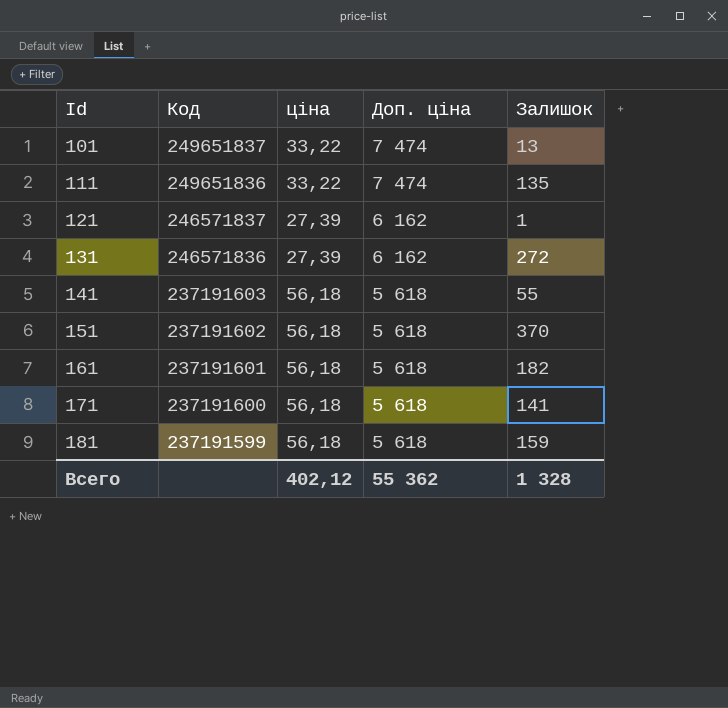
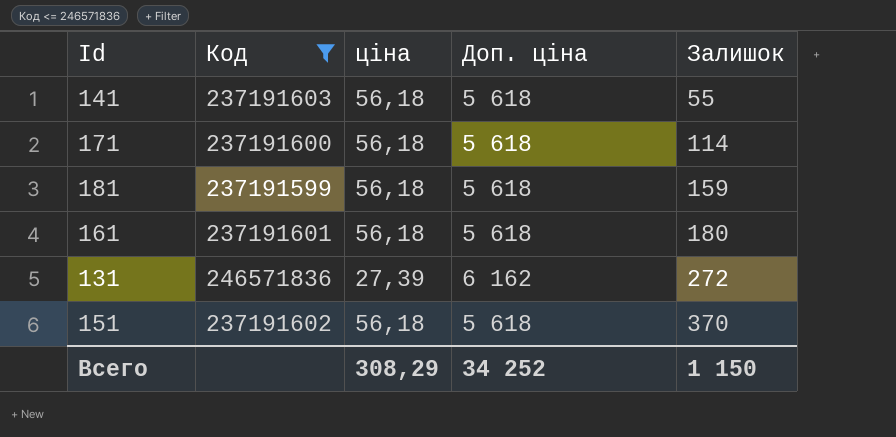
filter: none -> Код <= 246571836
row order: Id ascending -> Залишок ascending
171 | Залишок: 141 -> 114
161 | Залишок: 182 -> 180
Всего | ціна: 402,12 -> 308,29
Всего | Доп. ціна: 55 362 -> 34 252
Всего | Залишок: 1 328 -> 1 150

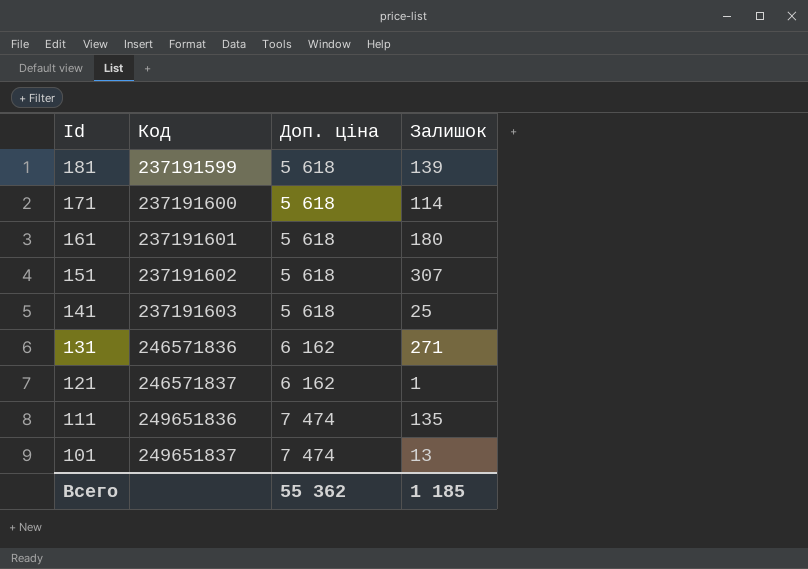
filter: Код <= 246571836 -> none
row order: Залишок ascending -> Id descending
column ціна | position: 3 -> none
181 | Залишок: 159 -> 139
151 | Залишок: 370 -> 307
141 | Залишок: 55 -> 25
131 | Залишок: 272 -> 271
Всего | Доп. ціна: 34 252 -> 55 362
Всего | Залишок: 1 150 -> 1 185

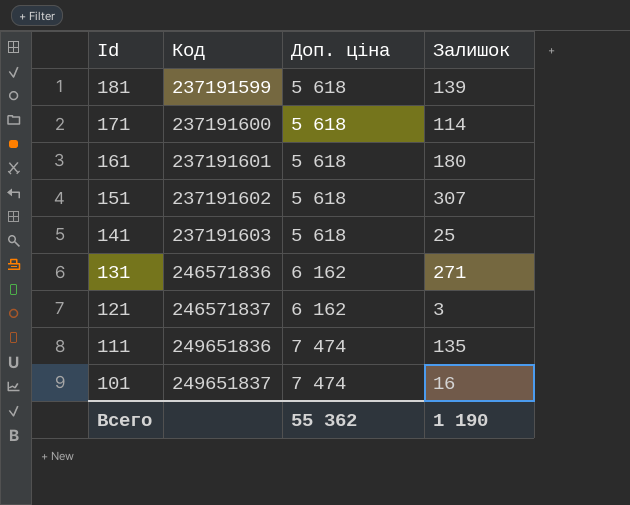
121 | Залишок: 1 -> 3
101 | Залишок: 13 -> 16
Всего | Залишок: 1 185 -> 1 190

